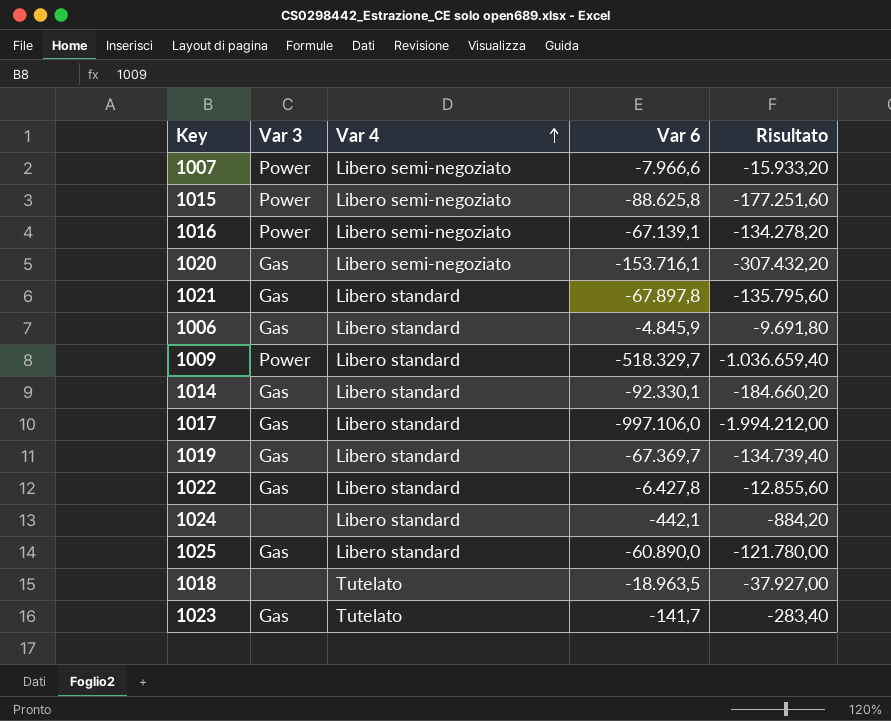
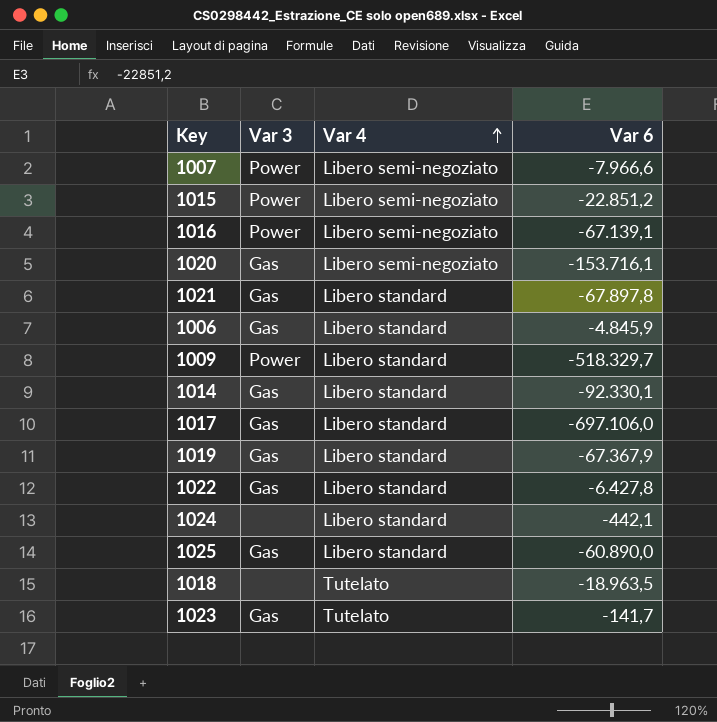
column Risultato | formula: [Var 6] * 2 -> none
1015 | Var 6: -88.625,8 -> -22.851,2
1017 | Var 6: -997.106,0 -> -697.106,0
1019 | Var 6: -67.369,7 -> -67.367,9

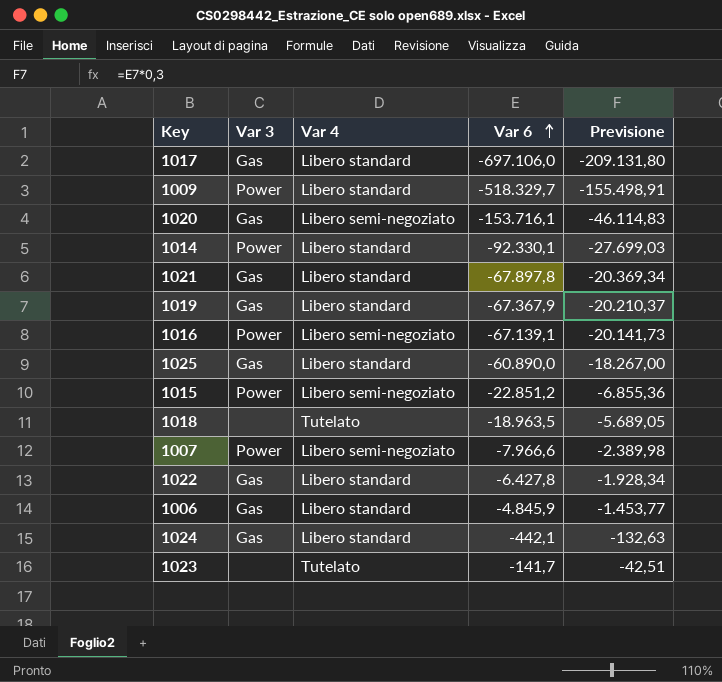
row order: Var 4 ascending -> Var 6 ascending
column Previsione | formula: none -> [Var 6] * 0,3
1014 | Var 3: Gas -> Power
1024 | Var 3: none -> Gas
1023 | Var 3: Gas -> none

